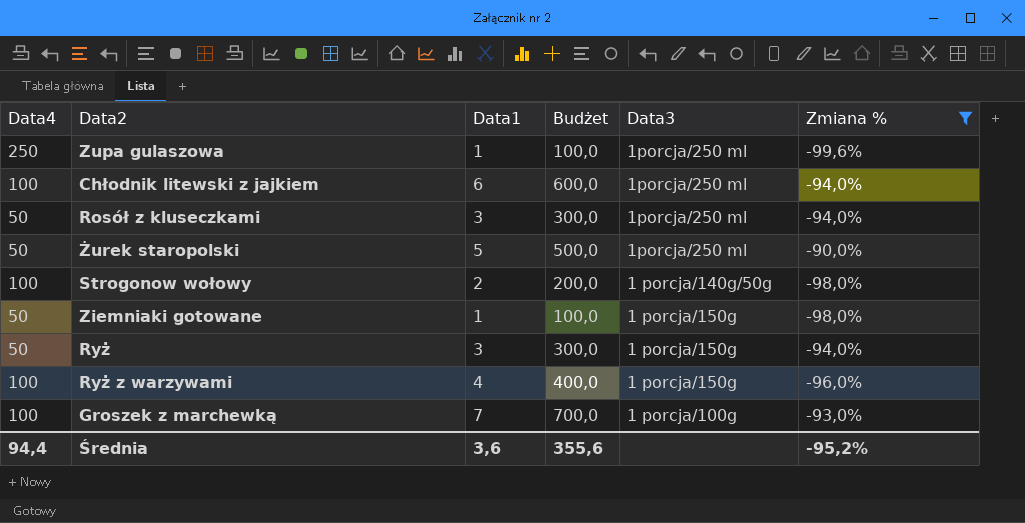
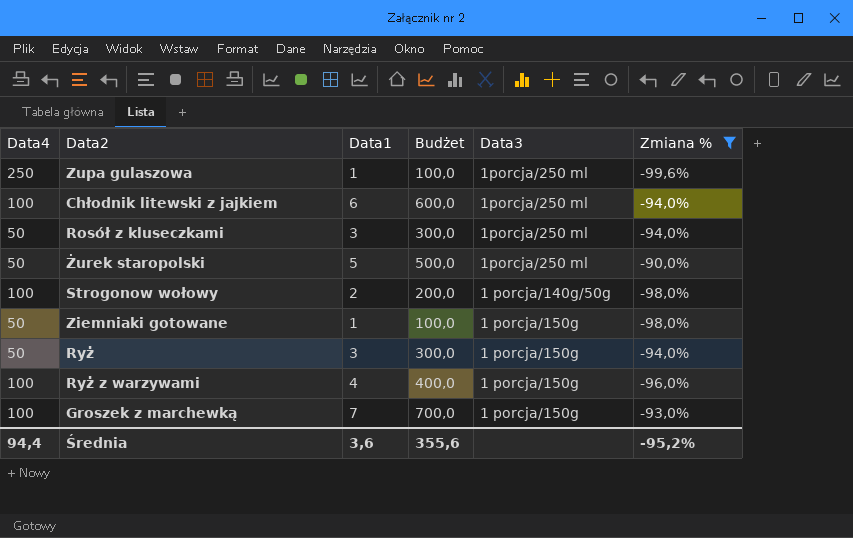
Groszek z marchewką | Data3: 1 porcja/100g -> 1 porcja/150g

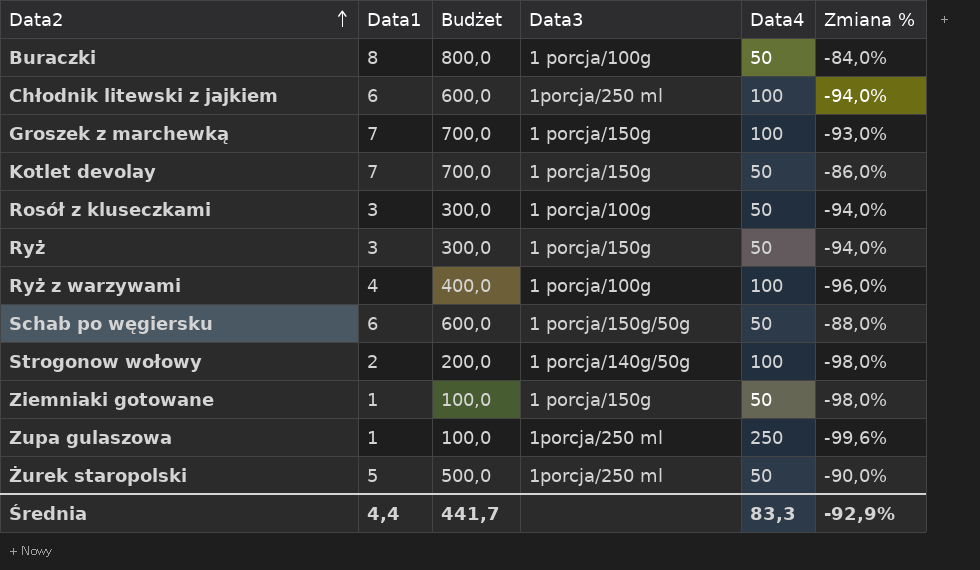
filter: Zmiana % <= -90,0% -> none
row order: none -> Data2 ascending
column Data4 | position: 1 -> 5
Rosół z kluseczkami | Data3: 1porcja/250 ml -> 1 porcja/100g
Ryż z warzywami | Data3: 1 porcja/150g -> 1 porcja/100g
Średnia | Data1: 3,6 -> 4,4
Średnia | Budżet: 355,6 -> 441,7
Średnia | Data4: 94,4 -> 83,3
Średnia | Zmiana %: -95,2% -> -92,9%

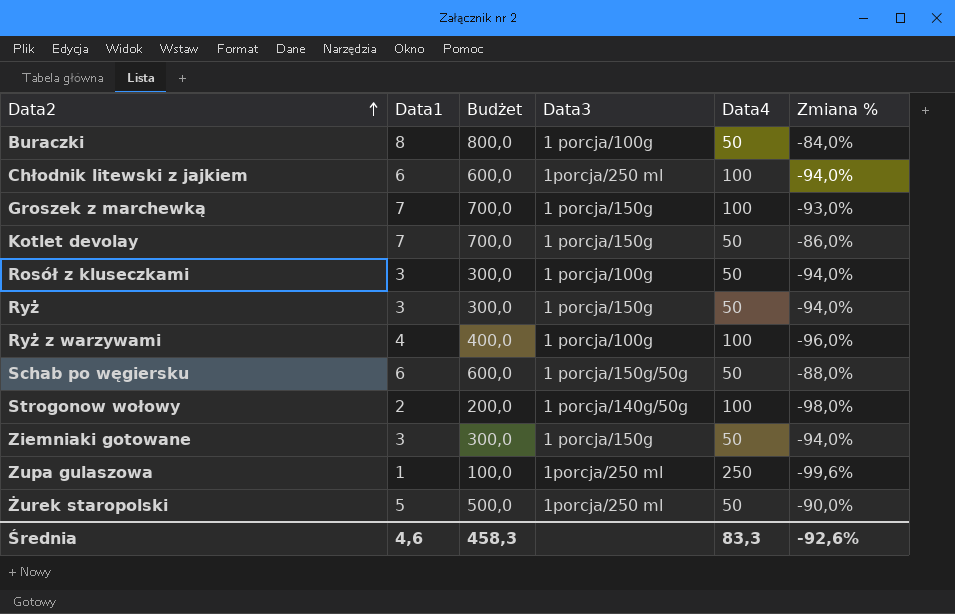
Ziemniaki gotowane | Data1: 1 -> 3
Ziemniaki gotowane | Budżet: 100,0 -> 300,0
Ziemniaki gotowane | Zmiana %: -98,0% -> -94,0%
Średnia | Data1: 4,4 -> 4,6
Średnia | Budżet: 441,7 -> 458,3
Średnia | Zmiana %: -92,9% -> -92,6%

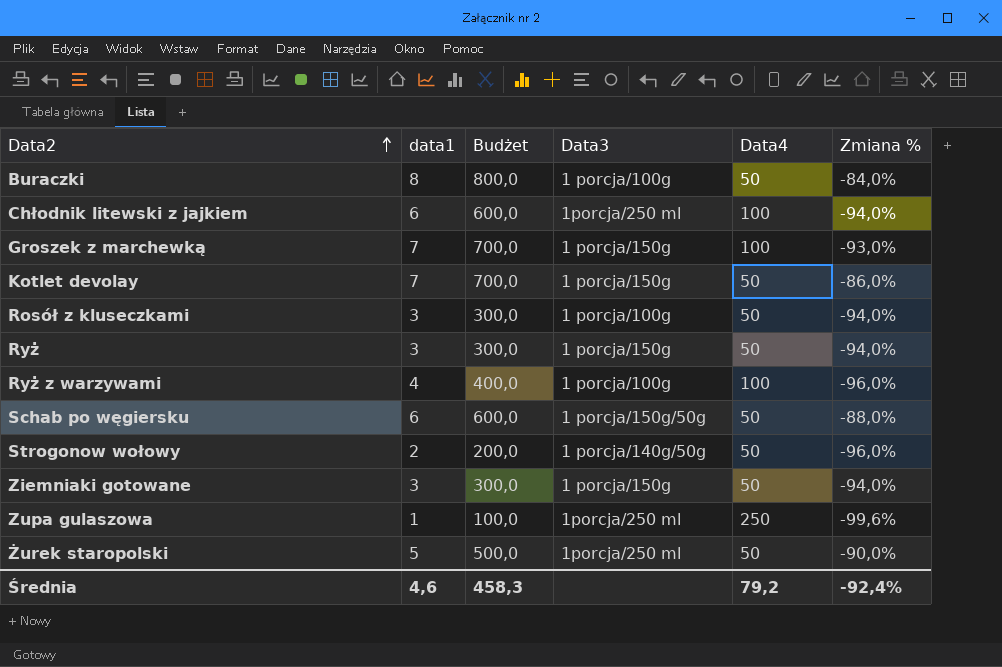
column name: Data1 -> data1
Strogonow wołowy | Data4: 100 -> 50
Strogonow wołowy | Zmiana %: -98,0% -> -96,0%
Średnia | Data4: 83,3 -> 79,2
Średnia | Zmiana %: -92,6% -> -92,4%

